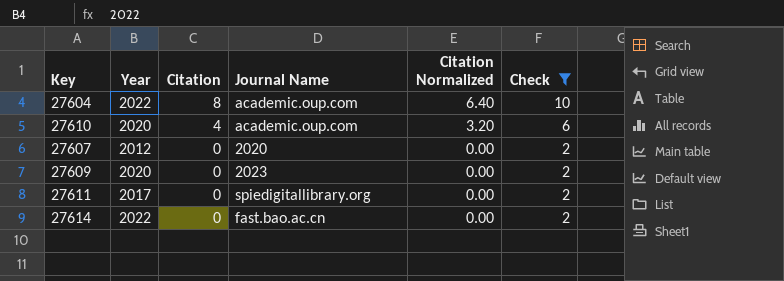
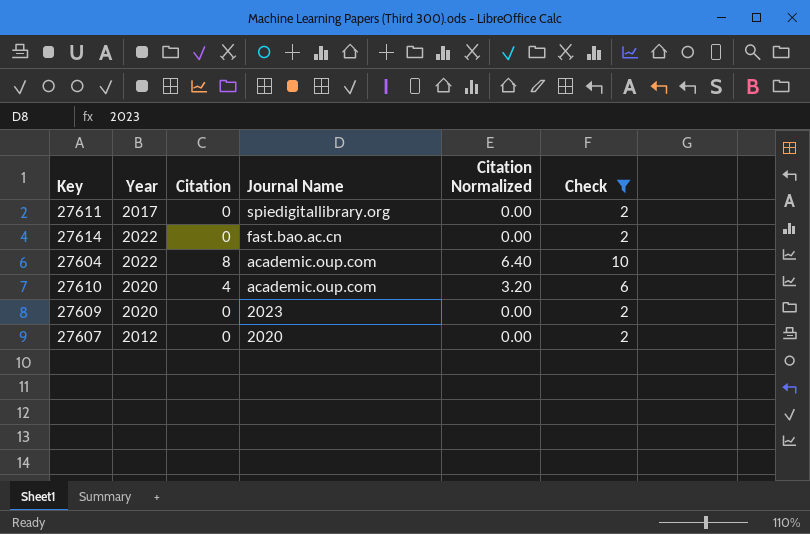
row order: Citation descending -> Journal Name descending

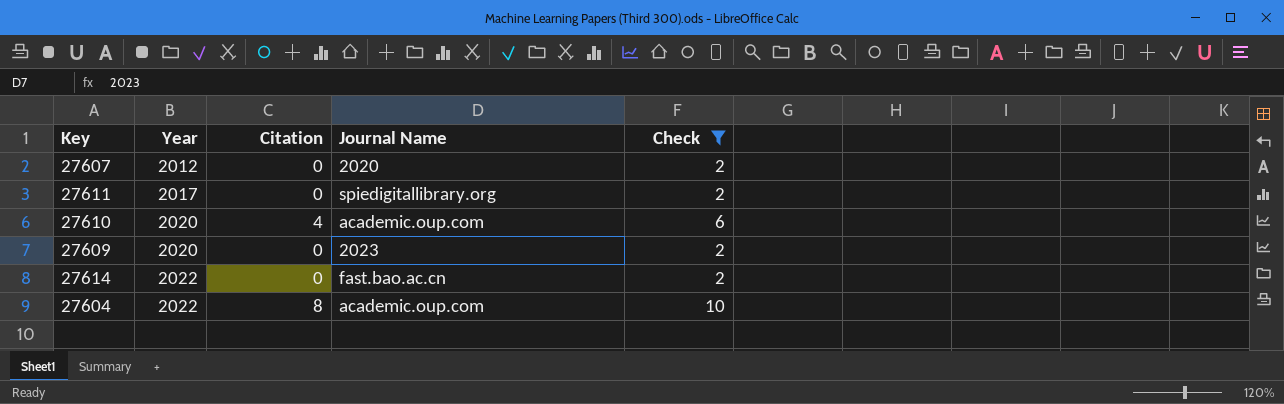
row order: Journal Name descending -> Year ascending
column Citation Normalized | formula: [Citation] * 0.8 -> none

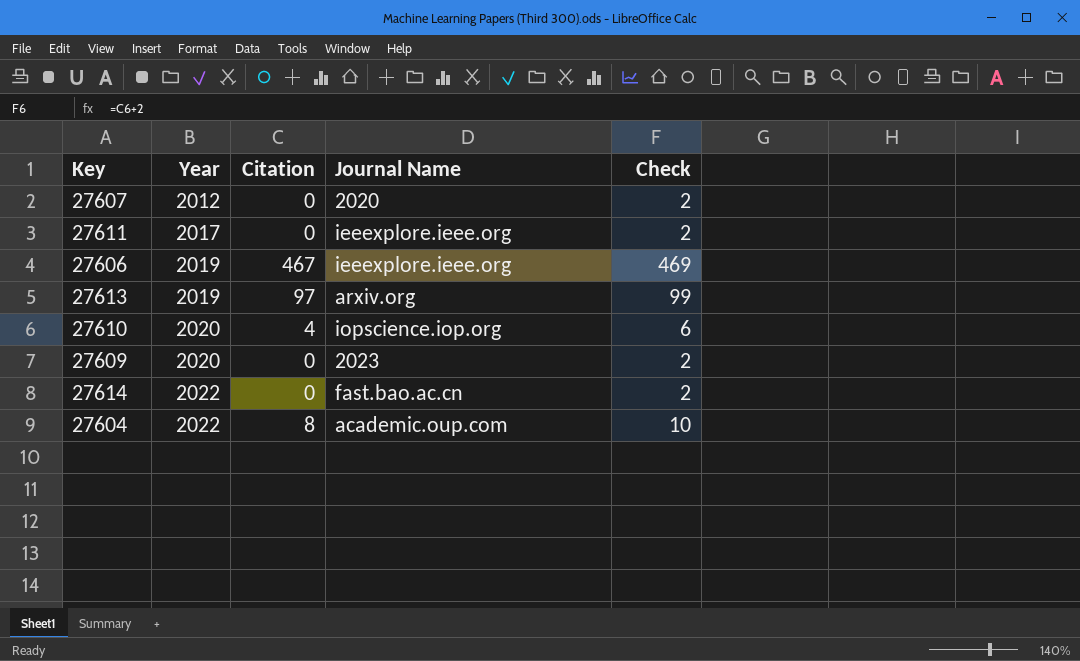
filter: Check <= 10 -> none
27611 | Journal Name: spiedigitallibrary.org -> ieeexplore.ieee.org
27610 | Journal Name: academic.oup.com -> iopscience.iop.org

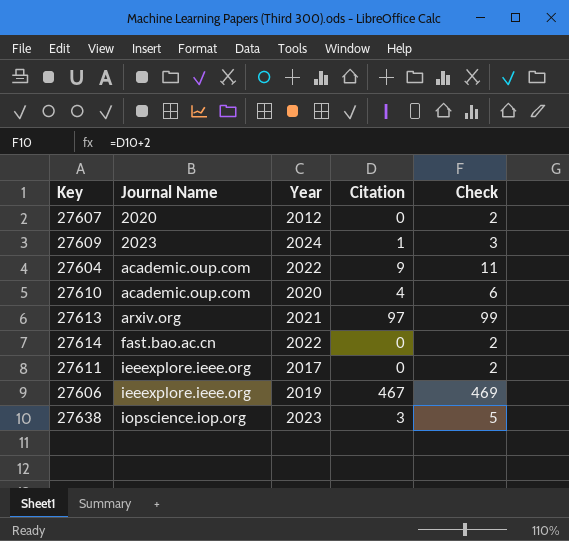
row order: Year ascending -> Journal Name ascending
column Journal Name | position: 4 -> 2
27609 | Year: 2020 -> 2024
27609 | Citation: 0 -> 1
27609 | Check: 2 -> 3
27604 | Citation: 8 -> 9
27604 | Check: 10 -> 11
27610 | Journal Name: iopscience.iop.org -> academic.oup.com
27613 | Year: 2019 -> 2021
row 27638: none -> iopscience.iop.org | 2023 | 3 | 5

